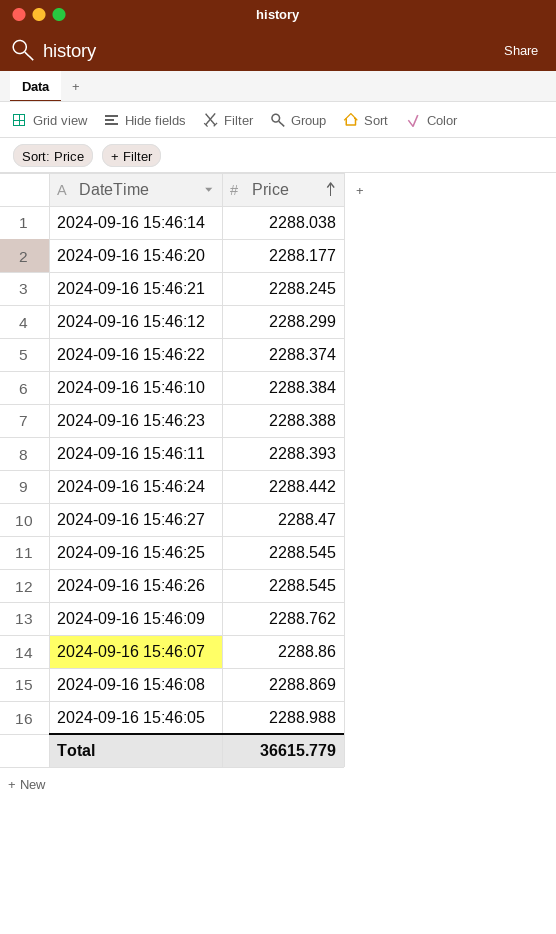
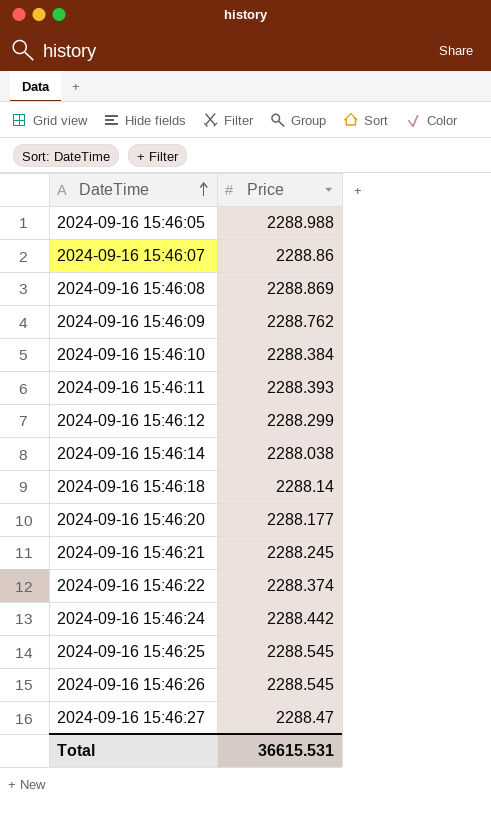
row order: Price ascending -> DateTime ascending
row 2024-09-16 15:46:23: 2288.388 -> none
row 2024-09-16 15:46:18: none -> 2288.14
Total | Price: 36615.779 -> 36615.531

